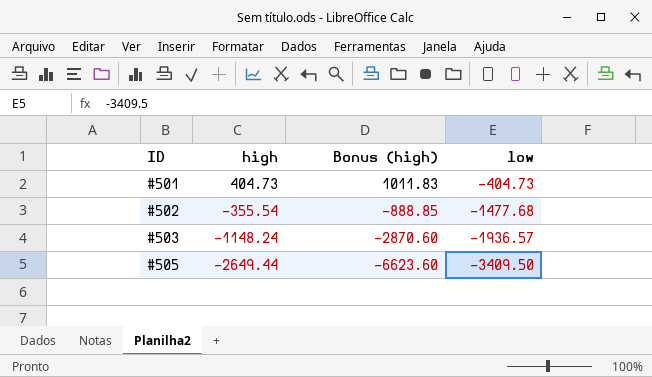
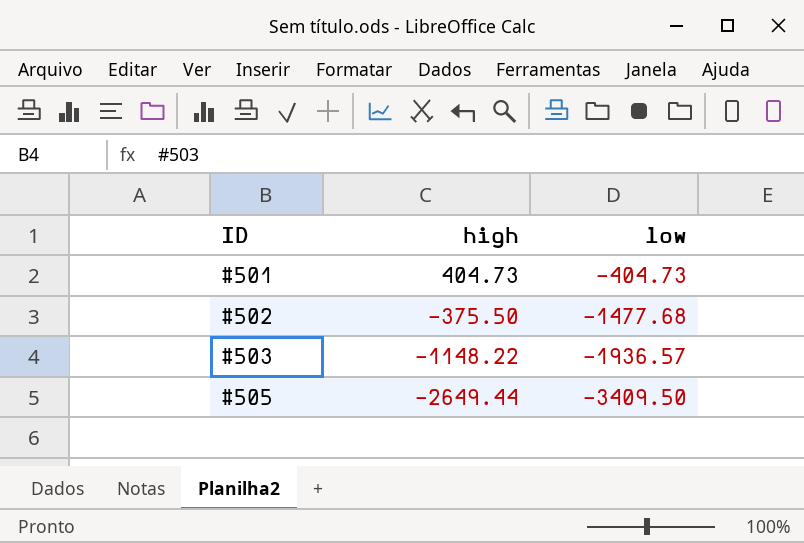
column Bonus (high) | formula: [high] * 2.5 -> none
#502 | high: -355.54 -> -375.50
#503 | high: -1148.24 -> -1148.22

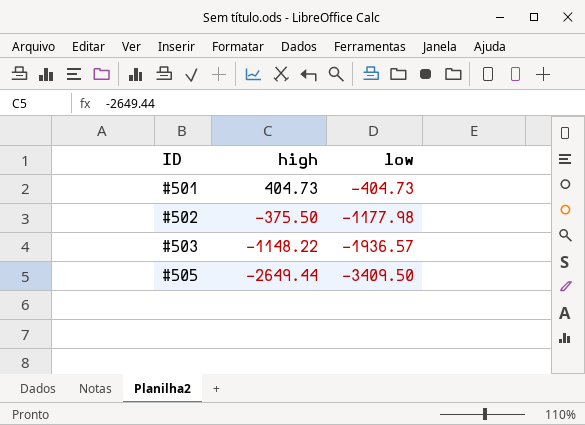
#502 | low: -1477.68 -> -1177.98

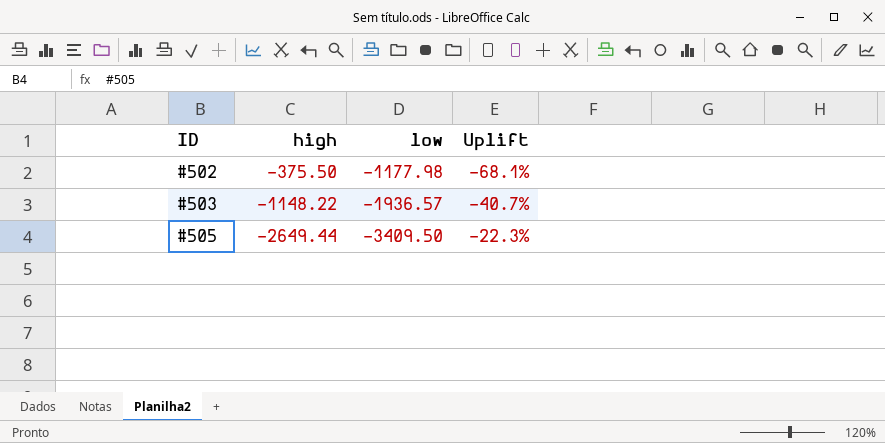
column Uplift | formula: none -> ([high] - [low]) / [low]
row #501: 404.73 | -404.73 -> none

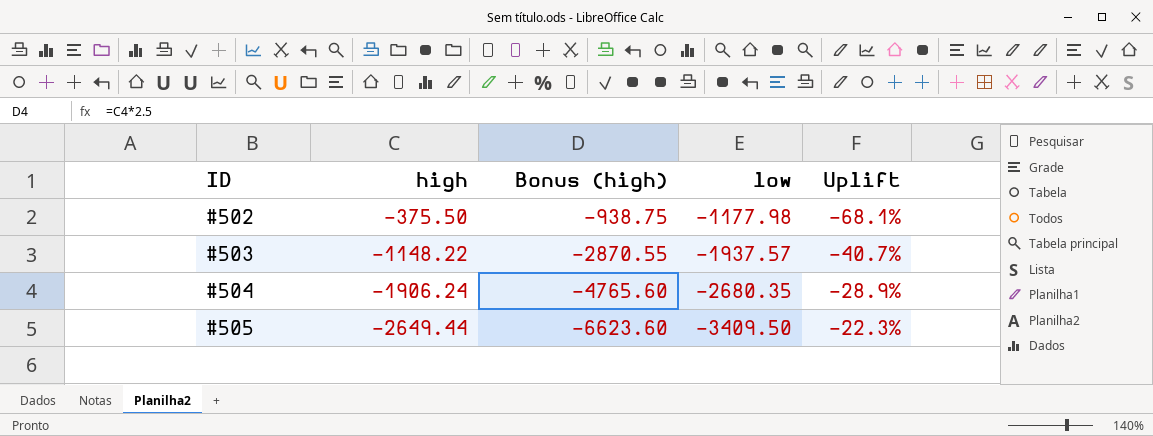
column Bonus (high) | formula: none -> [high] * 2.5
#503 | low: -1936.57 -> -1937.57
row #504: none -> -1906.24 | -4765.60 | -2680.35 | -28.9%

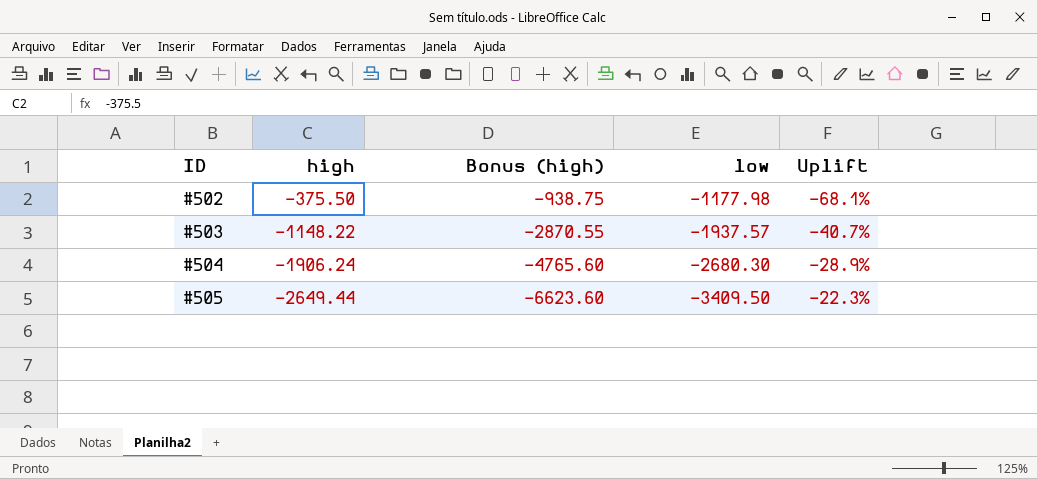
#504 | low: -2680.35 -> -2680.30

